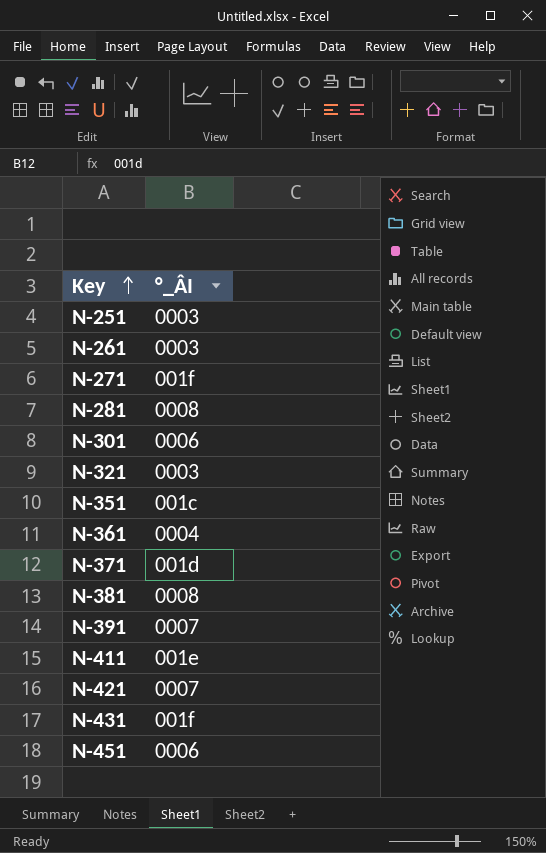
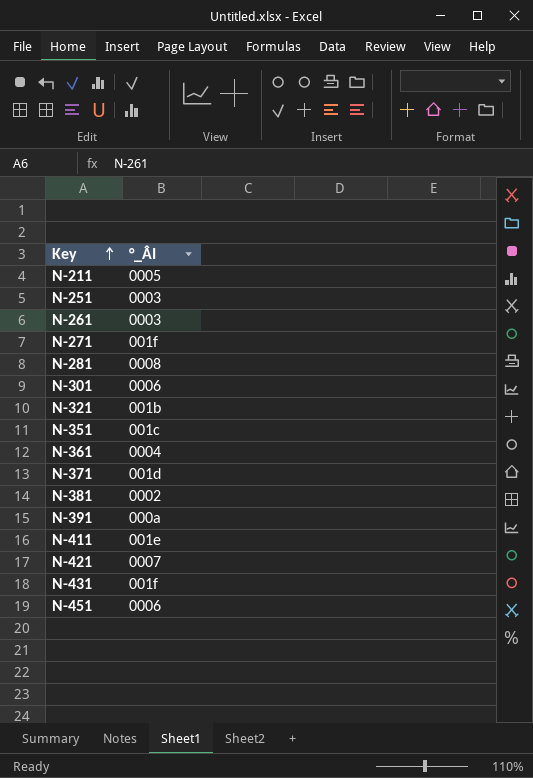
row N-211: none -> 0005
N-321 | °_ÂI: 0003 -> 001b
N-381 | °_ÂI: 0008 -> 0002
N-391 | °_ÂI: 0007 -> 000a

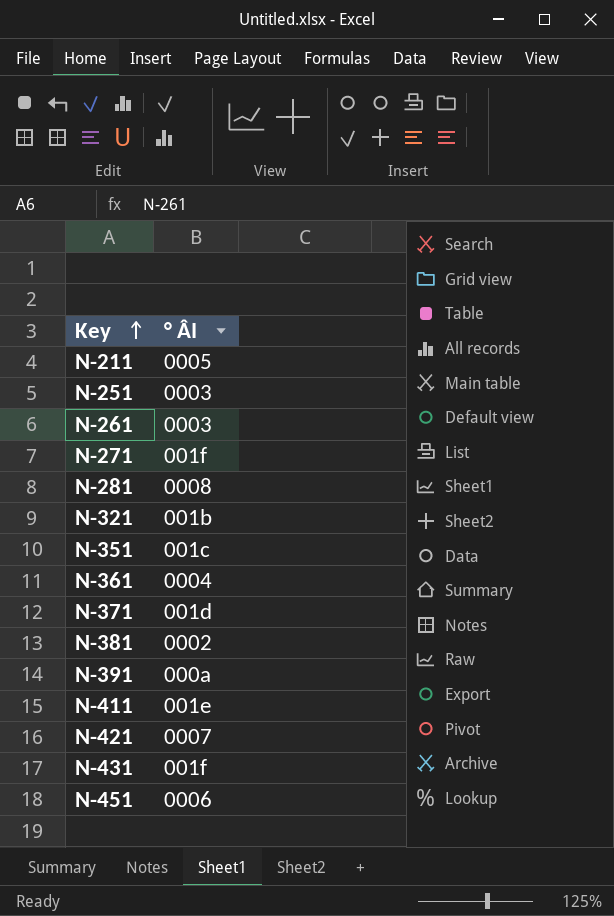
column name: °_ÂI -> ° ÂI
row N-301: 0006 -> none

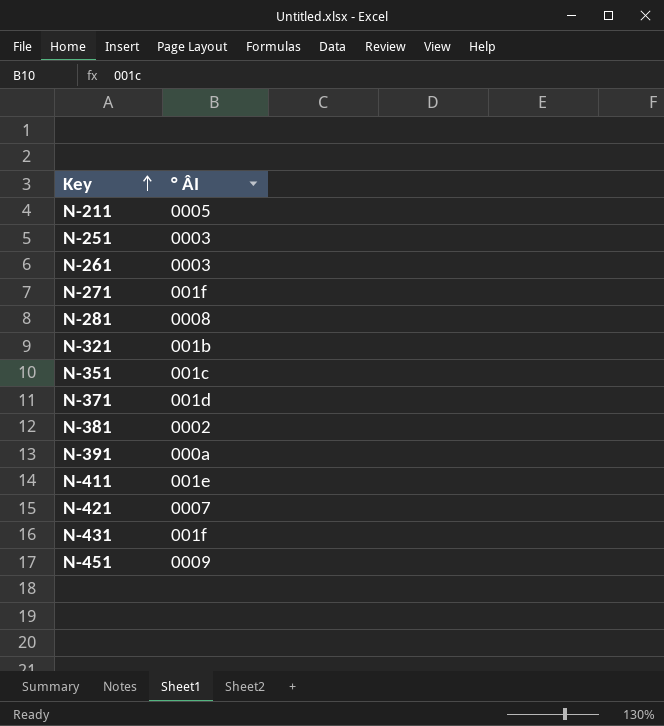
row N-361: 0004 -> none
N-451 | ° ÂI: 0006 -> 0009

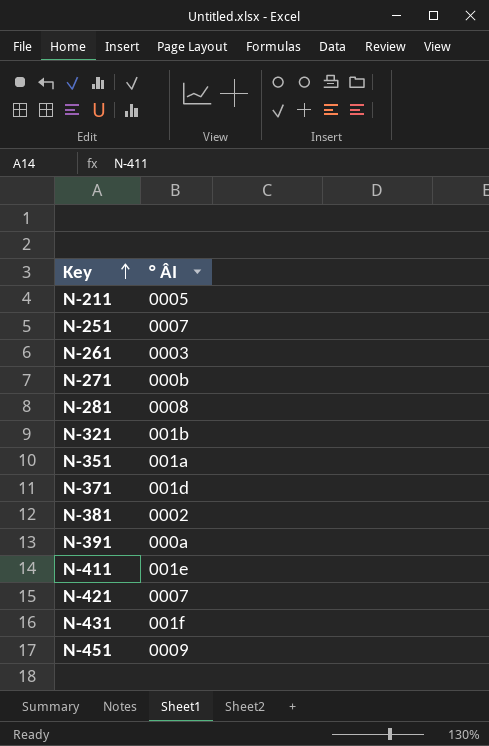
N-251 | ° ÂI: 0003 -> 0007
N-271 | ° ÂI: 001f -> 000b
N-351 | ° ÂI: 001c -> 001a

